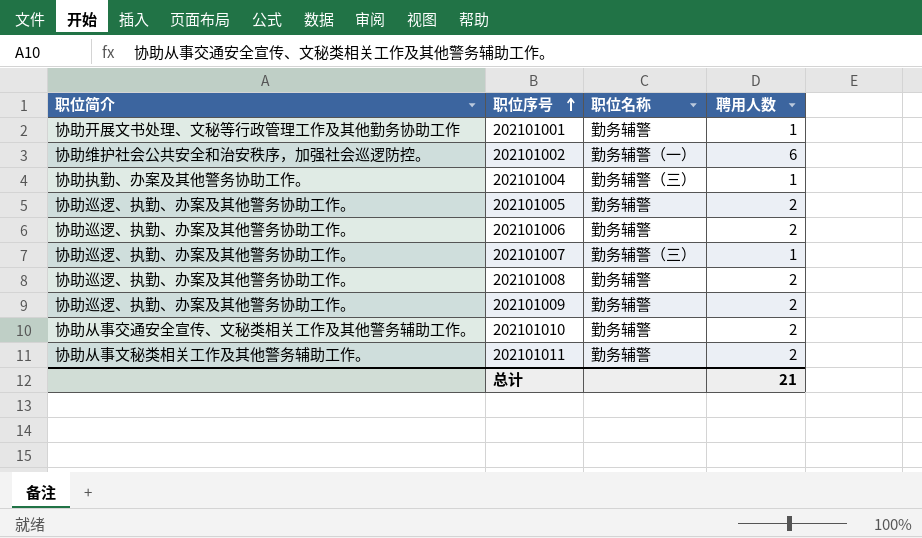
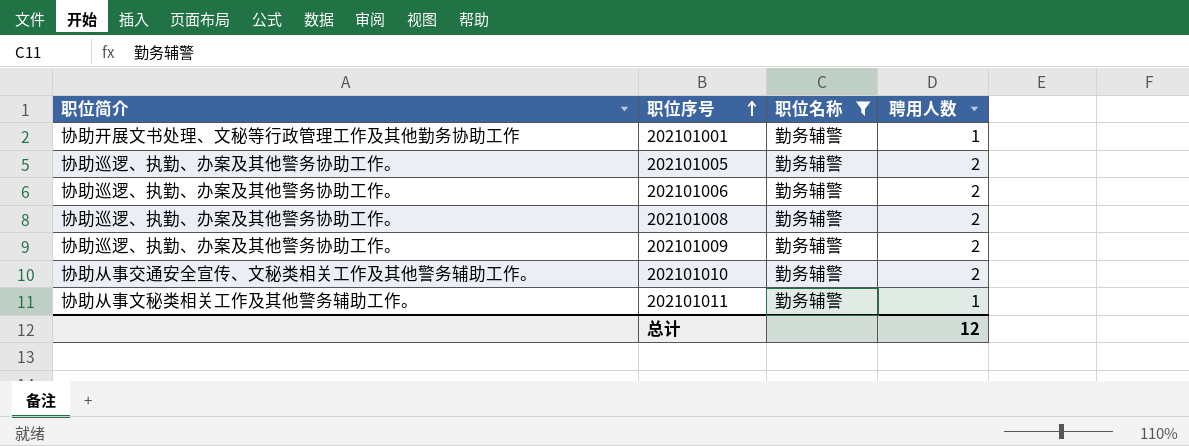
filter: none -> 职位名称 = 勤务辅警
202101011 | 聘用人数: 2 -> 1
总计 | 聘用人数: 21 -> 12

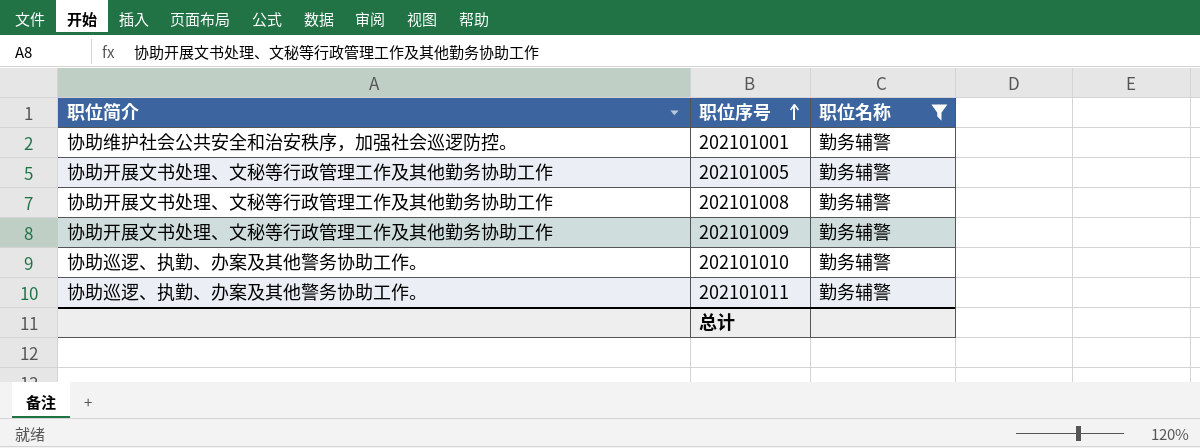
column 聘用人数 | position: 4 -> none
row 202101006: 协助巡逻、执勤、办案及其他警务协助工作。 | 勤务辅警 | 2 -> none
202101001 | 职位简介: 协助开展文书处理、文秘等行政管理工作及其他勤务协助工作 -> 协助维护社会公共安全和治安秩序，加强社会巡逻防控。
202101005 | 职位简介: 协助巡逻、执勤、办案及其他警务协助工作。 -> 协助开展文书处理、文秘等行政管理工作及其他勤务协助工作
202101008 | 职位简介: 协助巡逻、执勤、办案及其他警务协助工作。 -> 协助开展文书处理、文秘等行政管理工作及其他勤务协助工作
202101009 | 职位简介: 协助巡逻、执勤、办案及其他警务协助工作。 -> 协助开展文书处理、文秘等行政管理工作及其他勤务协助工作
202101010 | 职位简介: 协助从事交通安全宣传、文秘类相关工作及其他警务辅助工作。 -> 协助巡逻、执勤、办案及其他警务协助工作。
202101011 | 职位简介: 协助从事文秘类相关工作及其他警务辅助工作。 -> 协助巡逻、执勤、办案及其他警务协助工作。

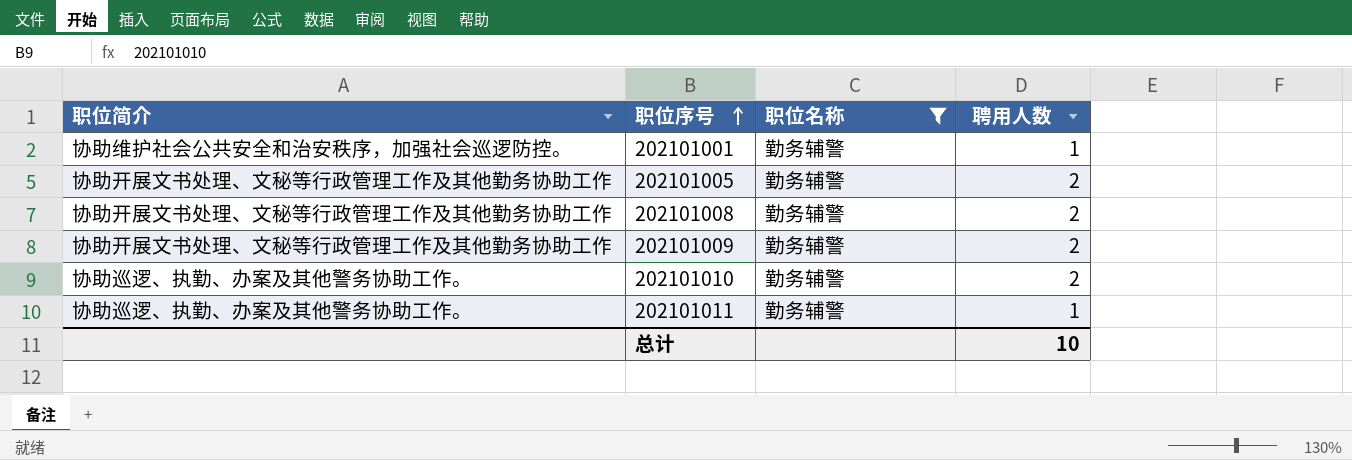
column 聘用人数 | position: none -> 4

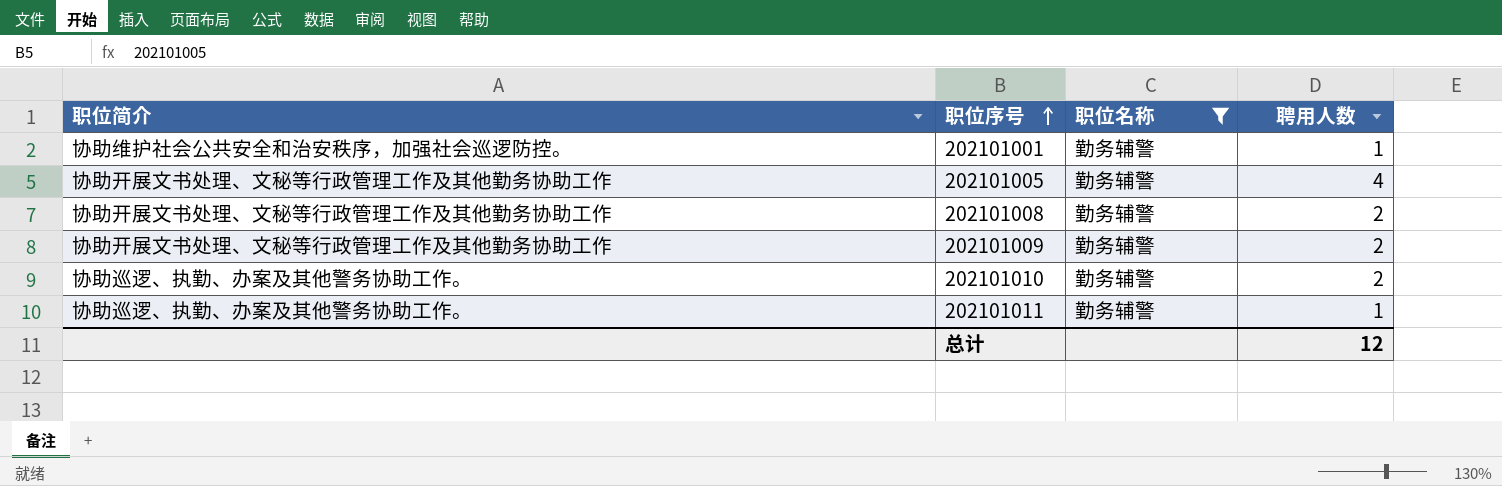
202101005 | 聘用人数: 2 -> 4
总计 | 聘用人数: 10 -> 12

